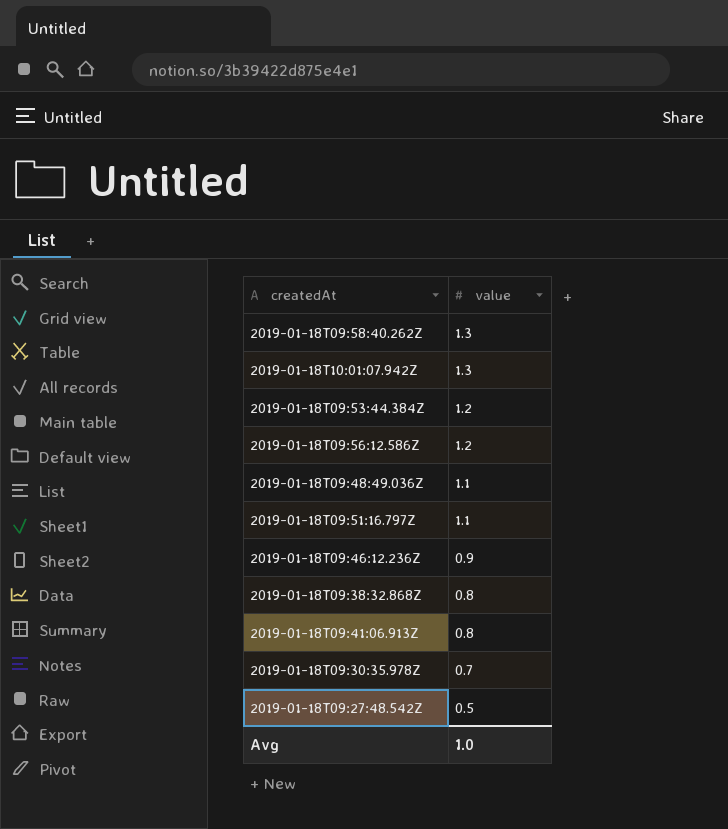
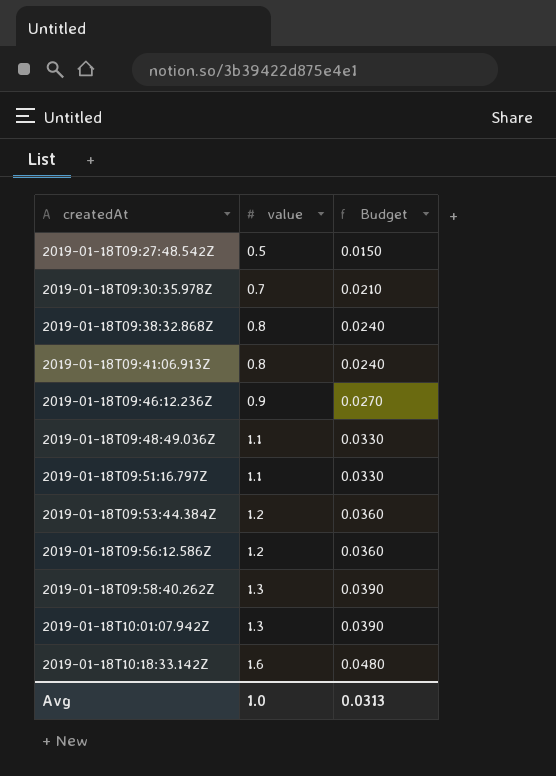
row order: value descending -> createdAt ascending
column Budget | formula: none -> [value] * 0.03
row 2019-01-18T10:18:33.142Z: none -> 1.6 | 0.0480

